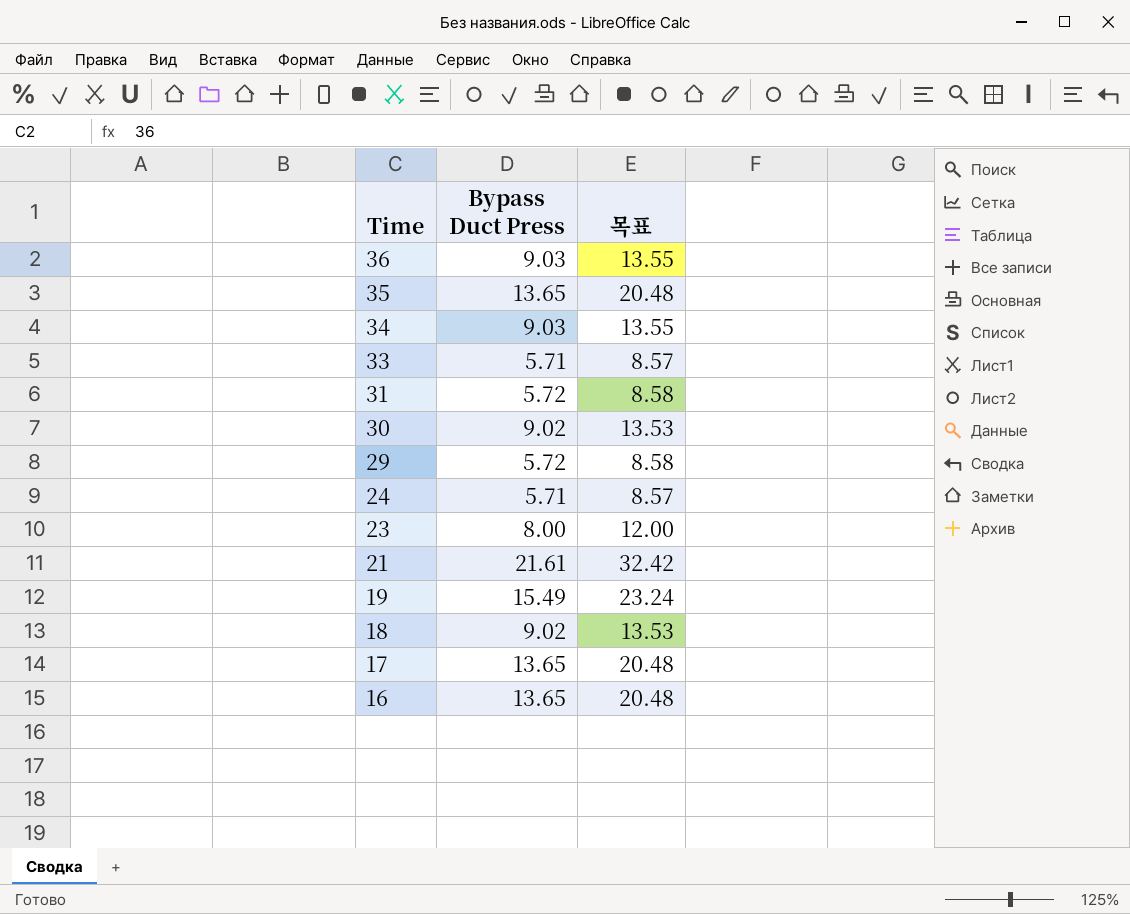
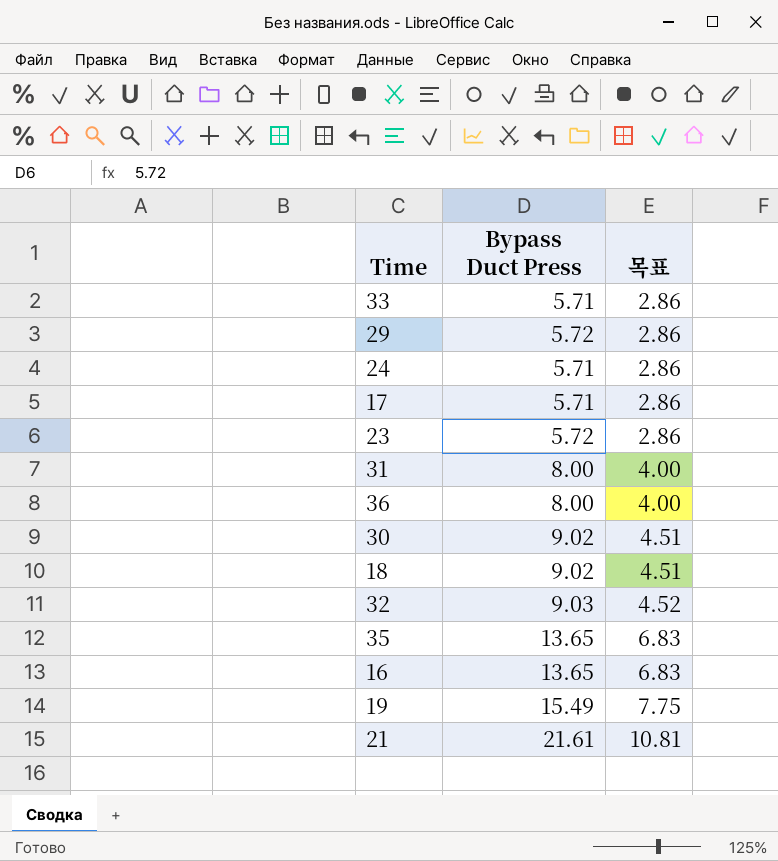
row order: Time descending -> 목표 ascending
column 목표 | formula: [Bypass Duct Press] * 1.5 -> [Bypass Duct Press] * 0.5
row 34: 9.03 | 13.55 -> none
17 | Bypass Duct Press: 13.65 -> 5.71
23 | Bypass Duct Press: 8.00 -> 5.72
31 | Bypass Duct Press: 5.72 -> 8.00
36 | Bypass Duct Press: 9.03 -> 8.00
row 32: none -> 9.03 | 4.52

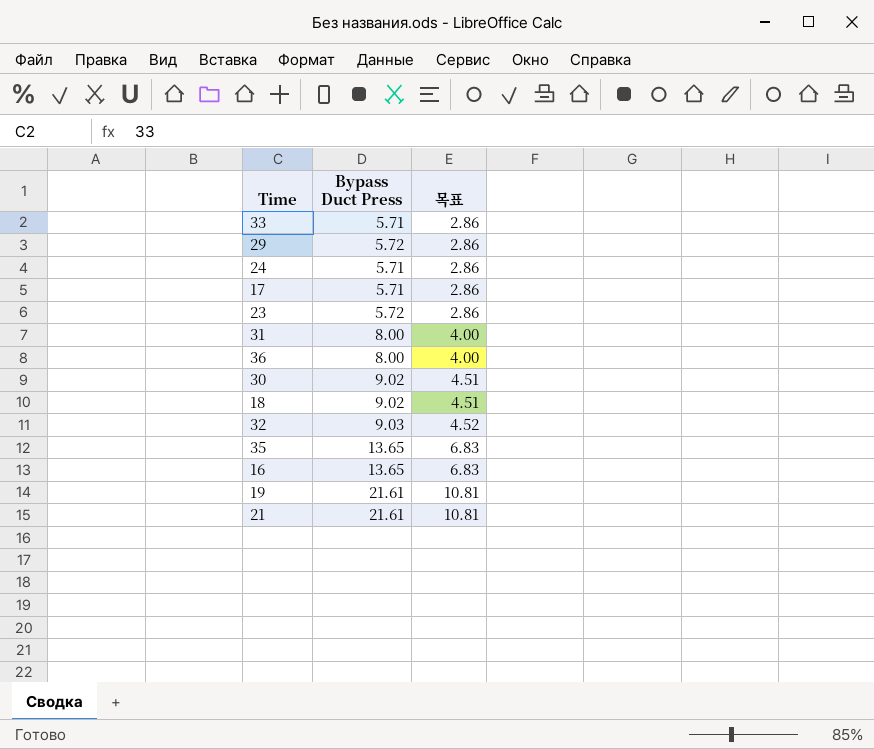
19 | Bypass Duct Press: 15.49 -> 21.61
19 | 목표: 7.75 -> 10.81

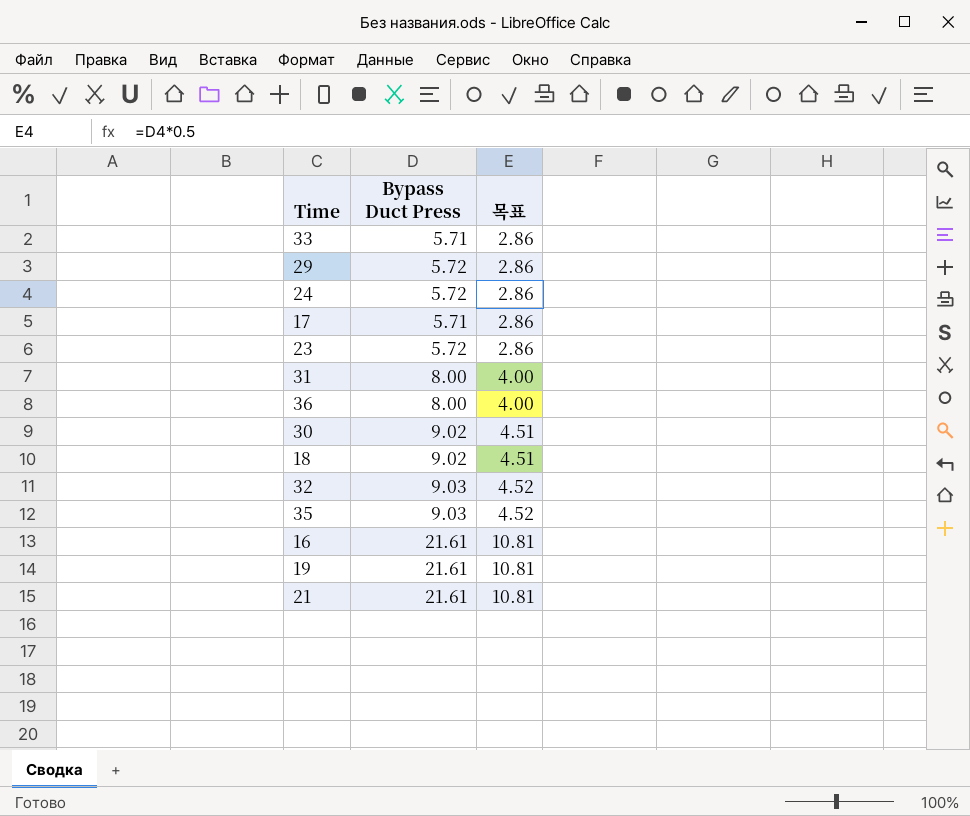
24 | Bypass Duct Press: 5.71 -> 5.72
35 | Bypass Duct Press: 13.65 -> 9.03
35 | 목표: 6.83 -> 4.52
16 | Bypass Duct Press: 13.65 -> 21.61
16 | 목표: 6.83 -> 10.81

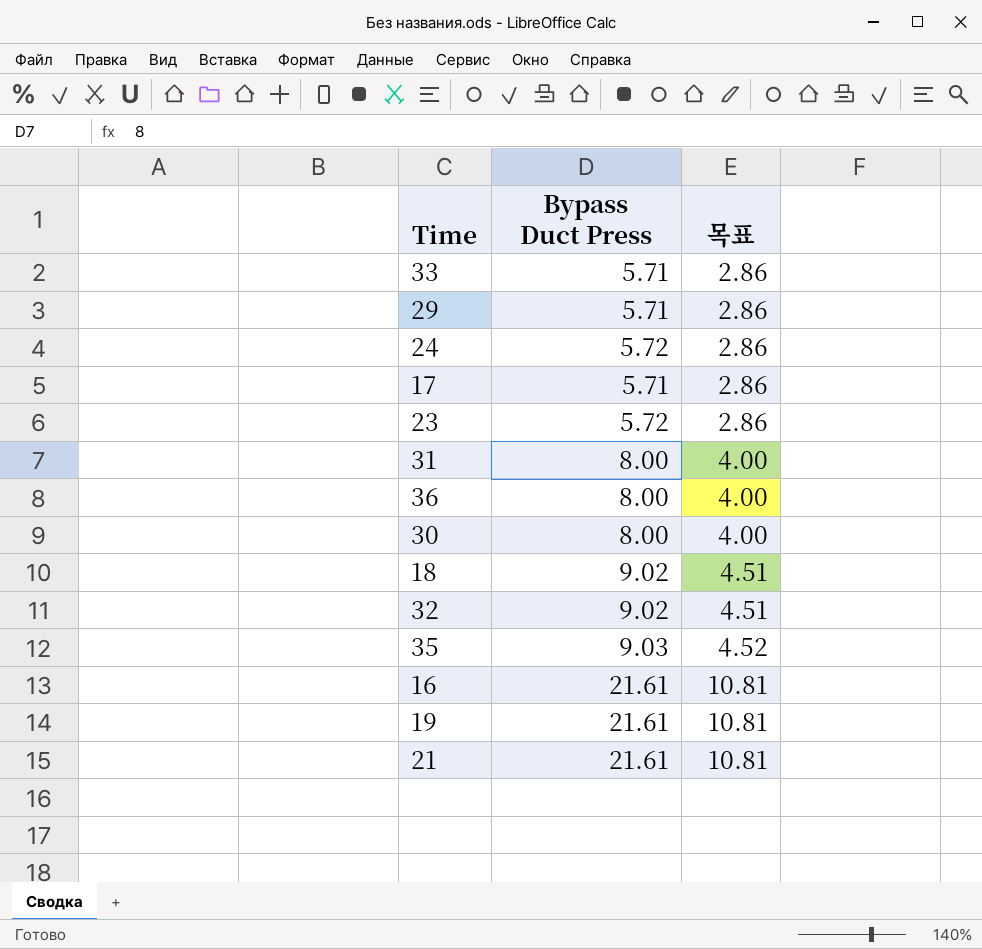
29 | Bypass Duct Press: 5.72 -> 5.71
30 | Bypass Duct Press: 9.02 -> 8.00
30 | 목표: 4.51 -> 4.00
32 | Bypass Duct Press: 9.03 -> 9.02
32 | 목표: 4.52 -> 4.51

